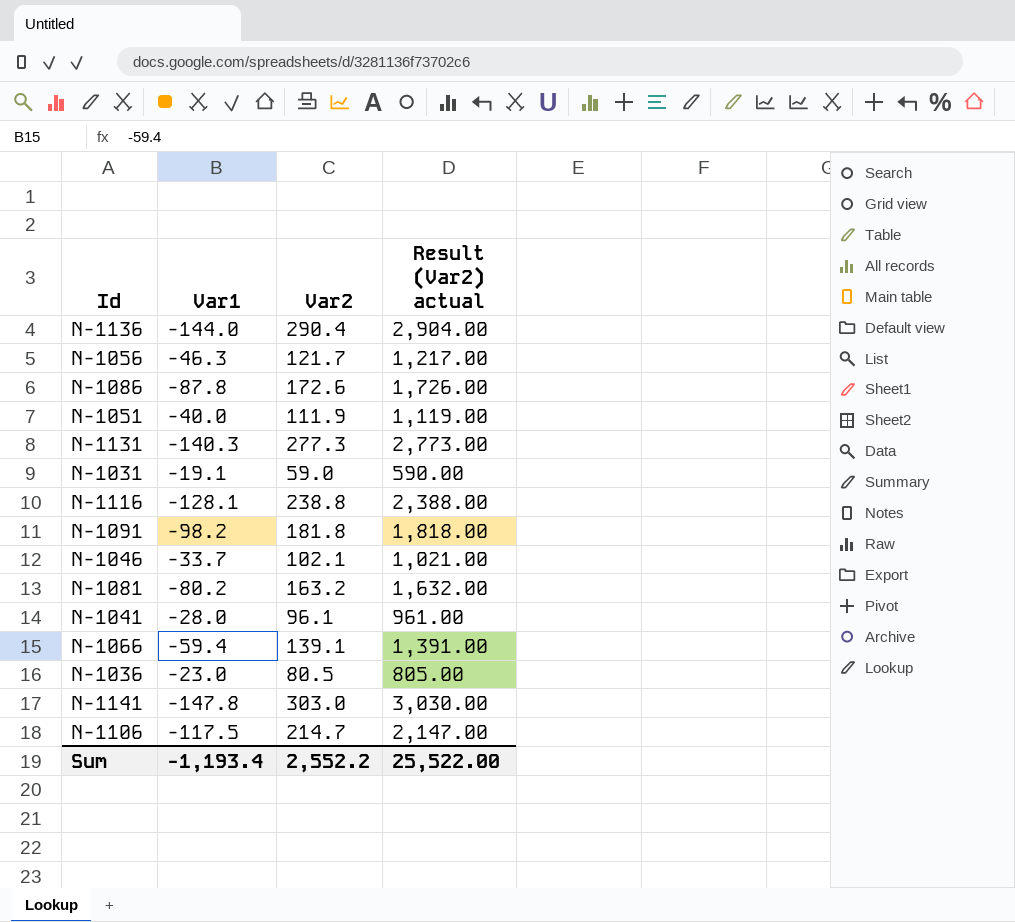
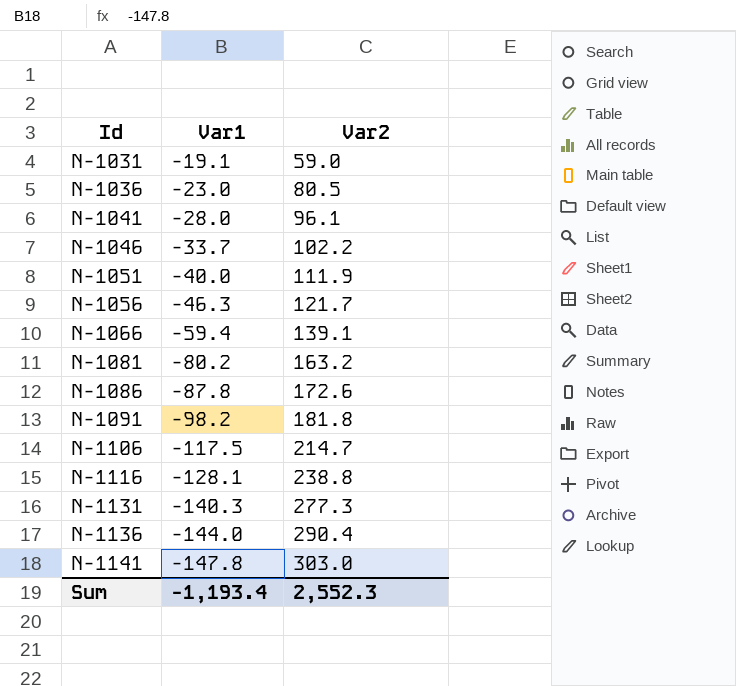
row order: none -> Id ascending
column Result (Var2) actual | formula: [Var2] * 10 -> none
N-1046 | Var2: 102.1 -> 102.2
Sum | Var2: 2,552.2 -> 2,552.3

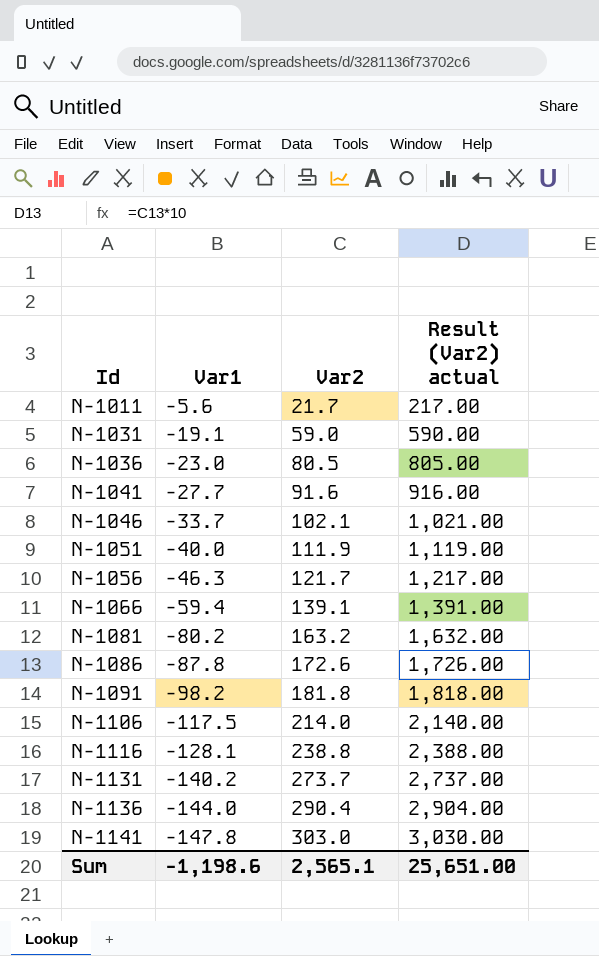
column Result (Var2) actual | formula: none -> [Var2] * 10
row N-1011: none -> -5.6 | 21.7 | 217.00
N-1041 | Var1: -28.0 -> -27.7
N-1041 | Var2: 96.1 -> 91.6
N-1046 | Var2: 102.2 -> 102.1
N-1106 | Var2: 214.7 -> 214.0
N-1131 | Var1: -140.3 -> -140.2
N-1131 | Var2: 277.3 -> 273.7
Sum | Var1: -1,193.4 -> -1,198.6
Sum | Var2: 2,552.3 -> 2,565.1

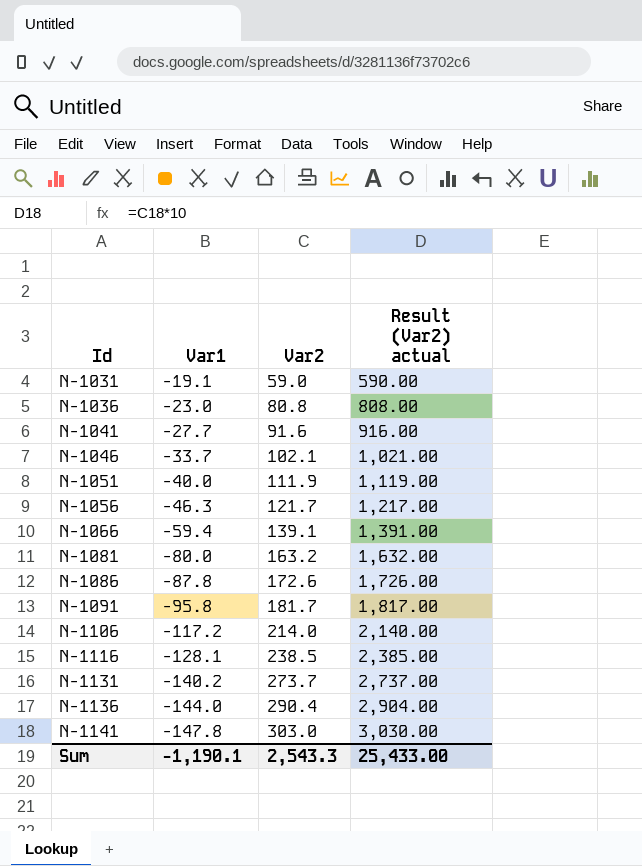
row N-1011: -5.6 | 21.7 | 217.00 -> none
N-1036 | Var2: 80.5 -> 80.8
N-1036 | Result (Var2) actual: 805.00 -> 808.00
N-1081 | Var1: -80.2 -> -80.0
N-1091 | Var1: -98.2 -> -95.8
N-1091 | Var2: 181.8 -> 181.7
N-1091 | Result (Var2) actual: 1,818.00 -> 1,817.00
N-1106 | Var1: -117.5 -> -117.2
N-1116 | Var2: 238.8 -> 238.5
N-1116 | Result (Var2) actual: 2,388.00 -> 2,385.00
Sum | Var1: -1,198.6 -> -1,190.1
Sum | Var2: 2,565.1 -> 2,543.3
Sum | Result (Var2) actual: 25,651.00 -> 25,433.00

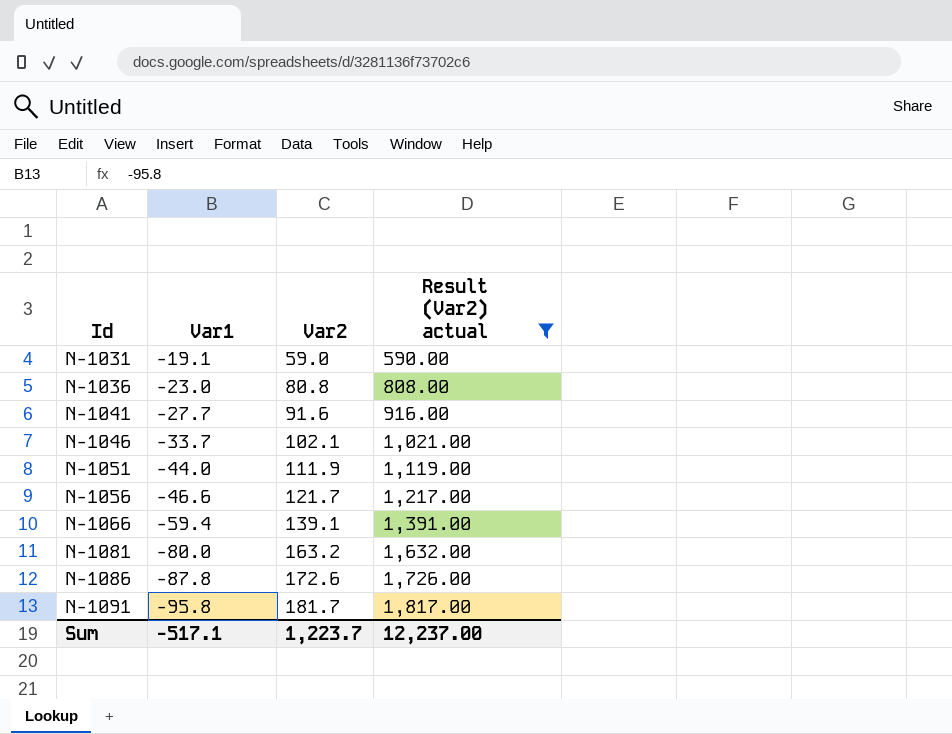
filter: none -> Result (Var2) actual <= 1,817.00
N-1051 | Var1: -40.0 -> -44.0
N-1056 | Var1: -46.3 -> -46.6
Sum | Var1: -1,190.1 -> -517.1
Sum | Var2: 2,543.3 -> 1,223.7
Sum | Result (Var2) actual: 25,433.00 -> 12,237.00

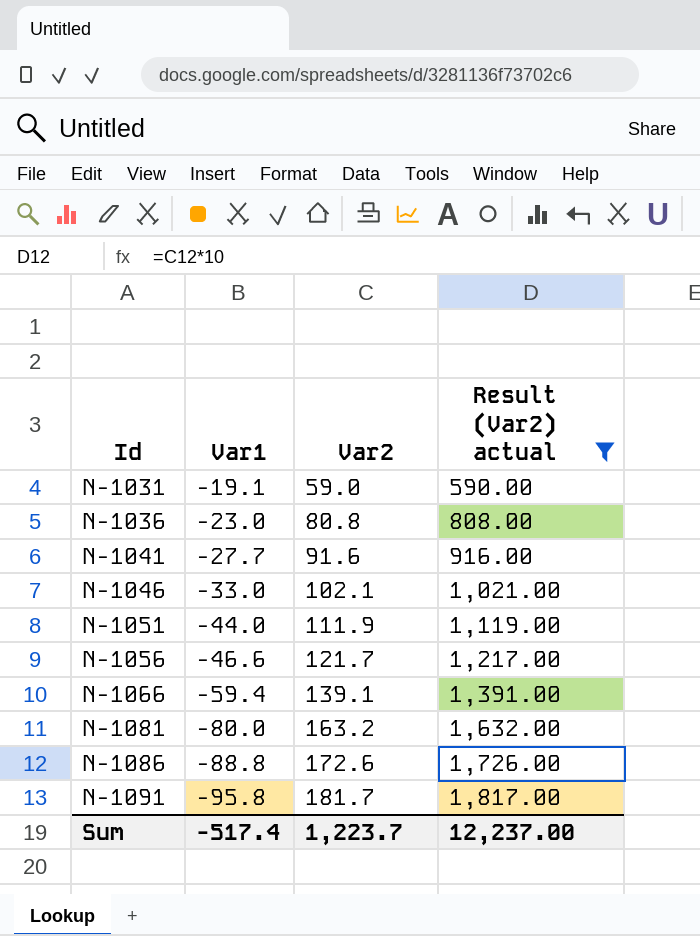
N-1046 | Var1: -33.7 -> -33.0
N-1086 | Var1: -87.8 -> -88.8
Sum | Var1: -517.1 -> -517.4

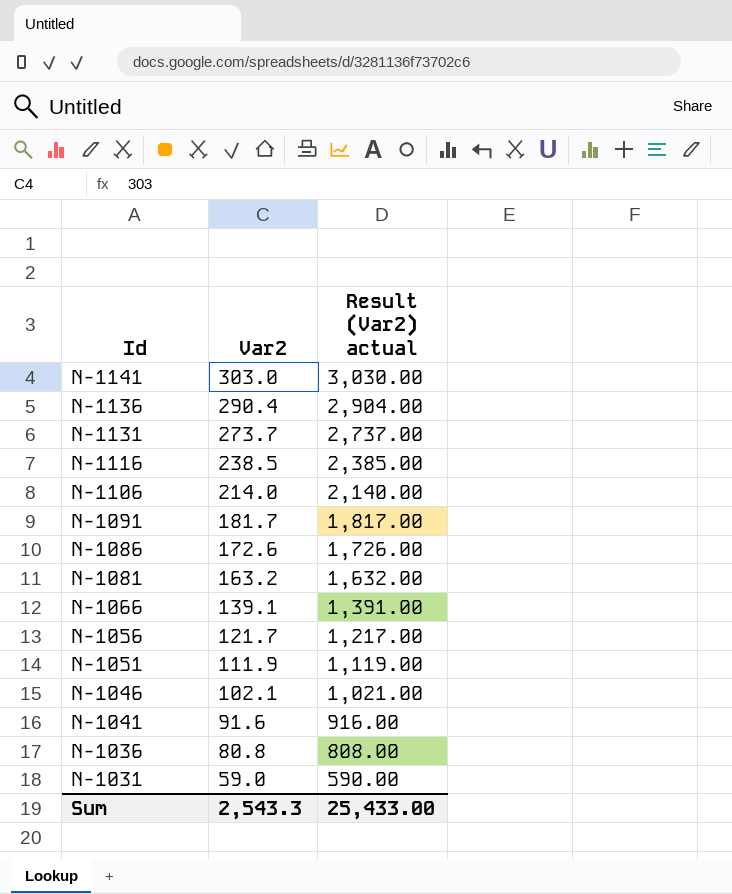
filter: Result (Var2) actual <= 1,817.00 -> none
row order: Id ascending -> Id descending
column Var1 | position: 2 -> none
Sum | Var2: 1,223.7 -> 2,543.3
Sum | Result (Var2) actual: 12,237.00 -> 25,433.00

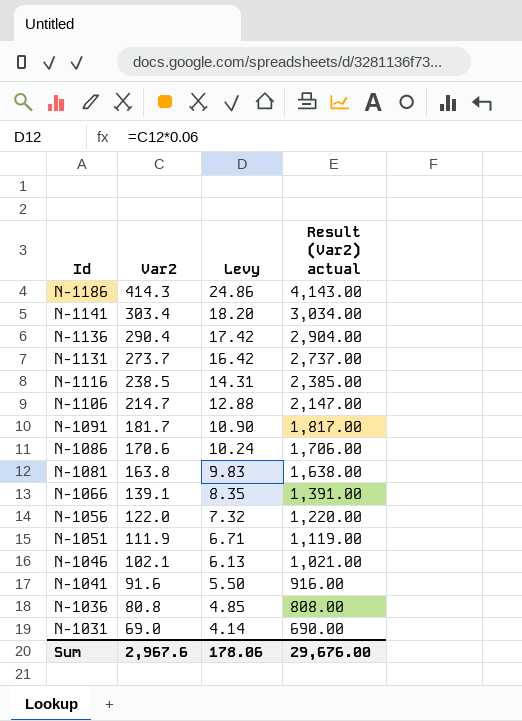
column Levy | formula: none -> [Var2] * 0.06
row N-1186: none -> 414.3 | 24.86 | 4,143.00
N-1141 | Var2: 303.0 -> 303.4
N-1141 | Result (Var2) actual: 3,030.00 -> 3,034.00
N-1106 | Var2: 214.0 -> 214.7
N-1106 | Result (Var2) actual: 2,140.00 -> 2,147.00
N-1086 | Var2: 172.6 -> 170.6
N-1086 | Result (Var2) actual: 1,726.00 -> 1,706.00
N-1081 | Var2: 163.2 -> 163.8
N-1081 | Result (Var2) actual: 1,632.00 -> 1,638.00
N-1056 | Var2: 121.7 -> 122.0
N-1056 | Result (Var2) actual: 1,217.00 -> 1,220.00
N-1031 | Var2: 59.0 -> 69.0
N-1031 | Result (Var2) actual: 590.00 -> 690.00
Sum | Var2: 2,543.3 -> 2,967.6
Sum | Result (Var2) actual: 25,433.00 -> 29,676.00

